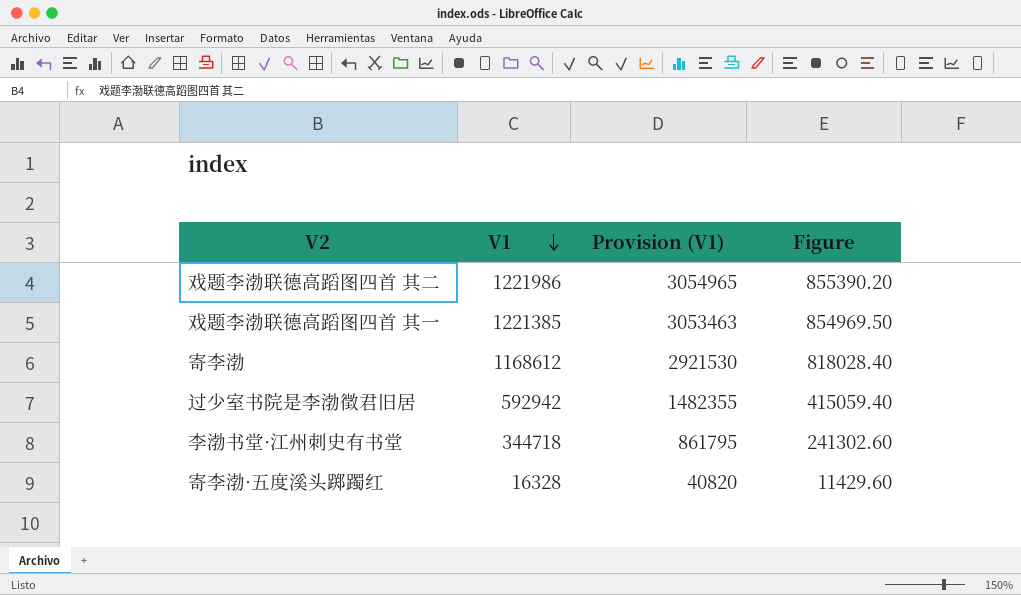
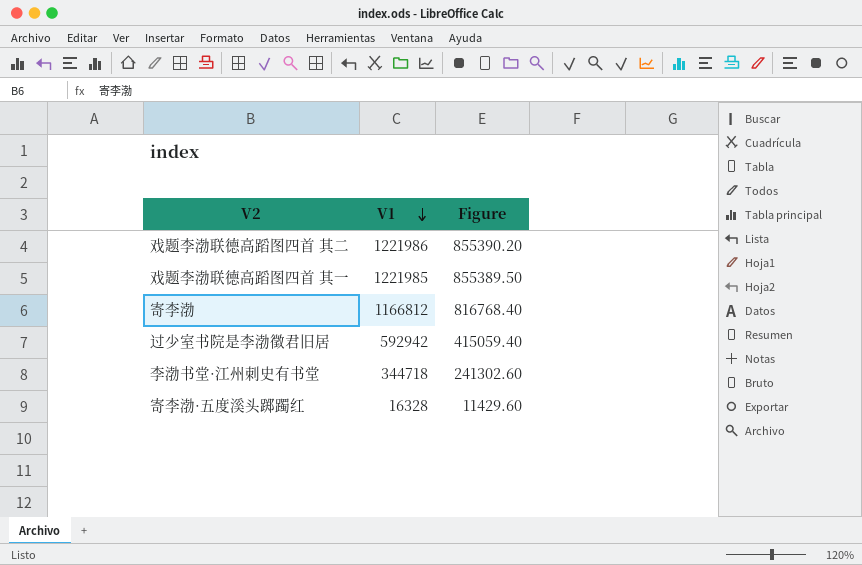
column Provision (V1) | formula: [V1] * 2.5 -> none
戏题李渤联德高蹈图四首 其一 | V1: 1221385 -> 1221985
戏题李渤联德高蹈图四首 其一 | Figure: 854969.50 -> 855389.50
寄李渤 | V1: 1168612 -> 1166812
寄李渤 | Figure: 818028.40 -> 816768.40

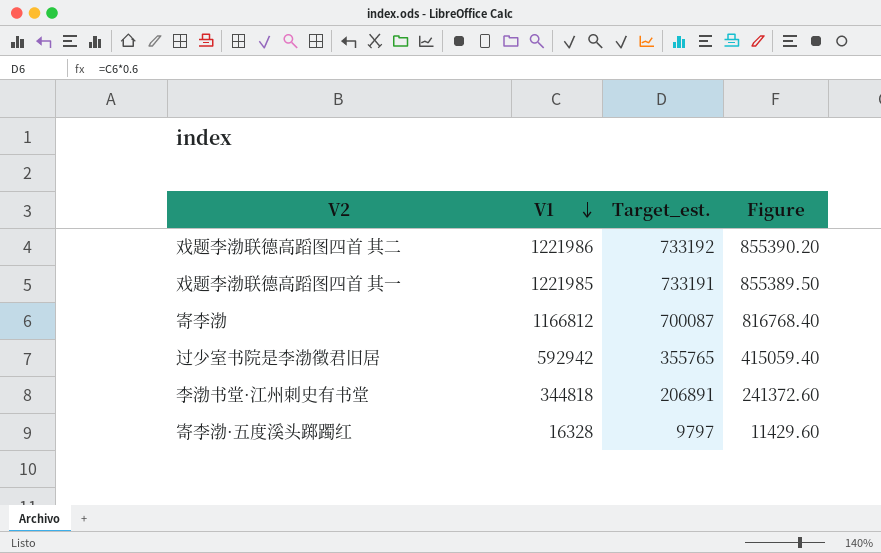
column Target_est. | formula: none -> [V1] * 0.6
李渤书堂·江州刺史有书堂 | V1: 344718 -> 344818
李渤书堂·江州刺史有书堂 | Figure: 241302.60 -> 241372.60

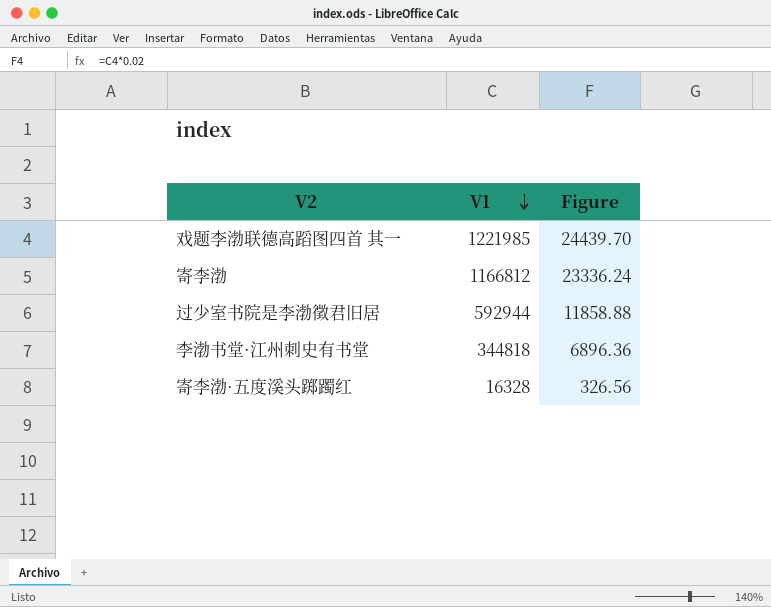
column Target_est. | formula: [V1] * 0.6 -> none
column Figure | formula: [V1] * 0.7 -> [V1] * 0.02
row 戏题李渤联德高蹈图四首 其二: 1221986 | 733192 | 855390.20 -> none
过少室书院是李渤徵君旧居 | V1: 592942 -> 592944

